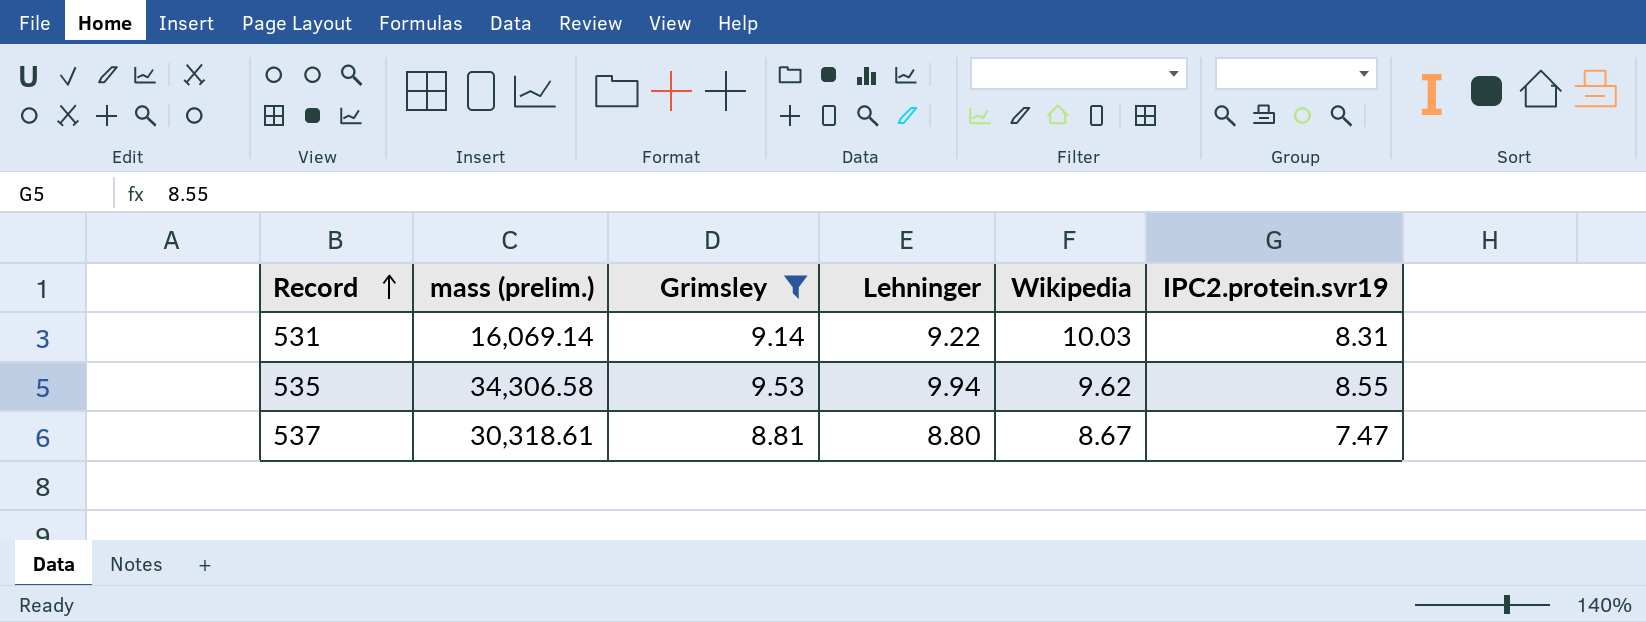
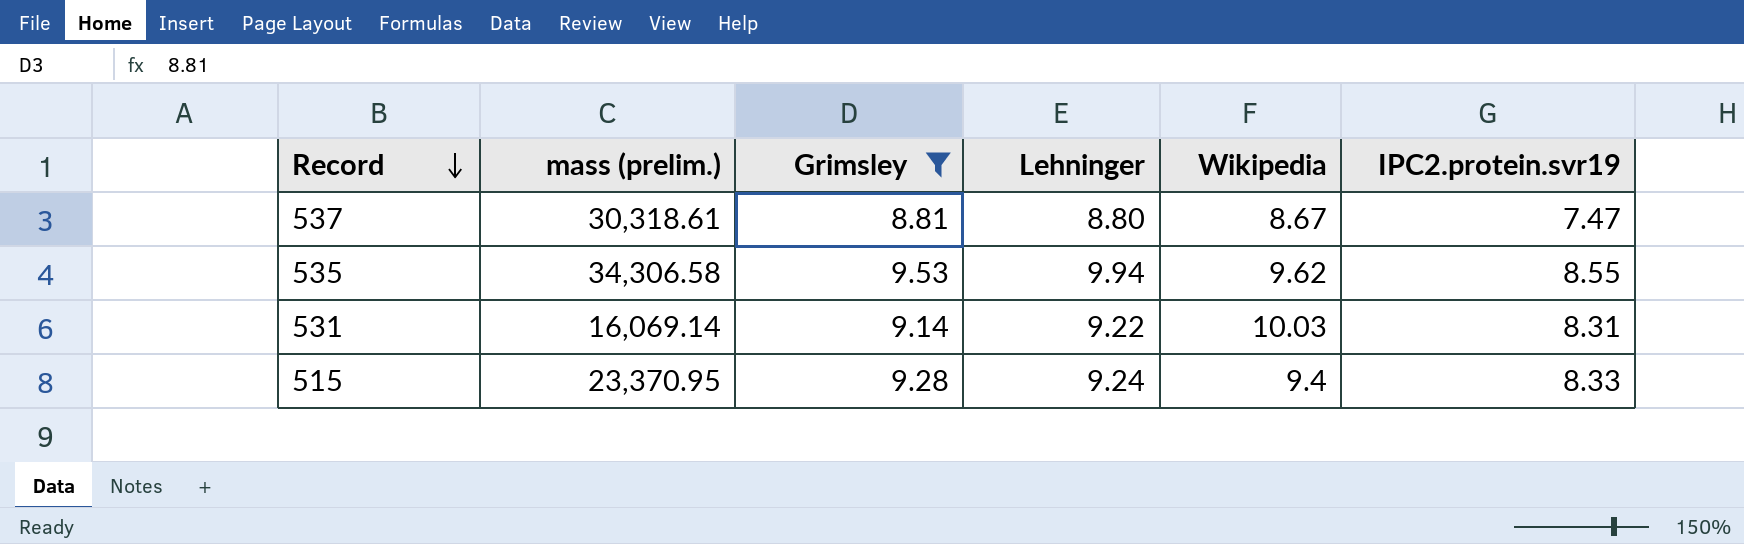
row order: Record ascending -> Record descending
row 515: none -> 23,370.95 | 9.28 | 9.24 | 9.4 | 8.33

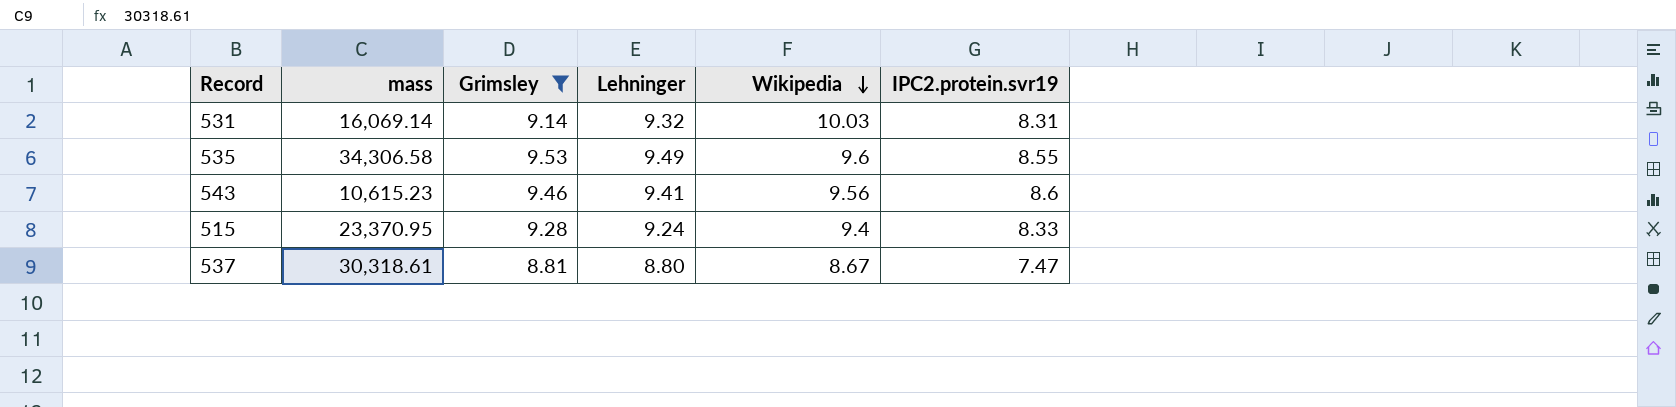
row order: Record descending -> Wikipedia descending
column name: mass (prelim.) -> mass
531 | Lehninger: 9.22 -> 9.32
535 | Lehninger: 9.94 -> 9.49
535 | Wikipedia: 9.62 -> 9.6
row 543: none -> 10,615.23 | 9.46 | 9.41 | 9.56 | 8.6

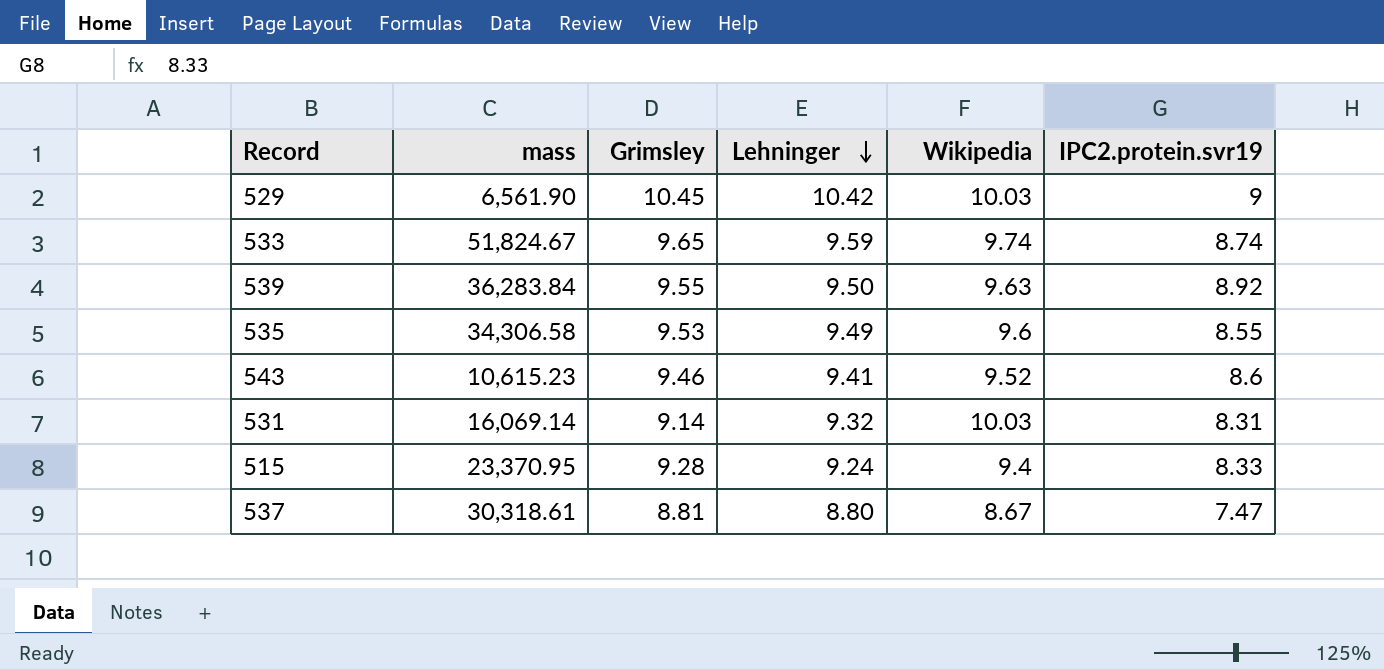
filter: Grimsley <= 9.53 -> none
row order: Wikipedia descending -> Lehninger descending
543 | Wikipedia: 9.56 -> 9.52

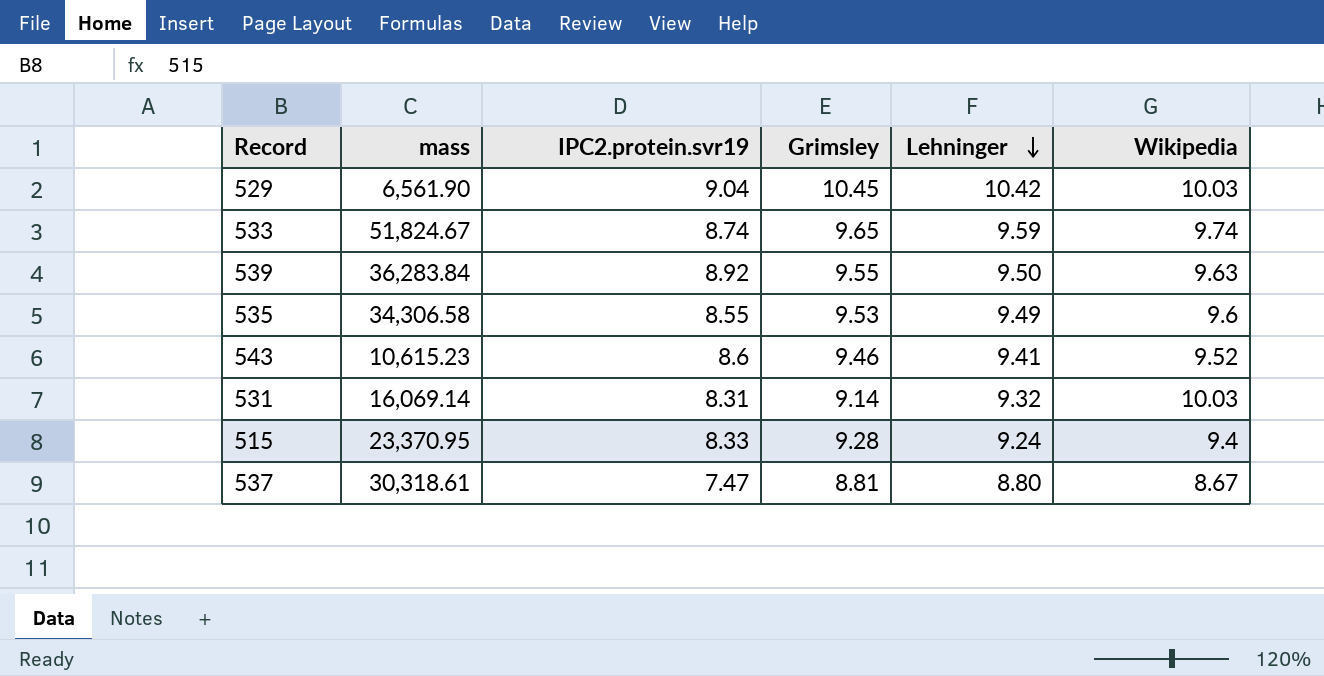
column IPC2.protein.svr19 | position: 6 -> 3
529 | IPC2.protein.svr19: 9 -> 9.04

